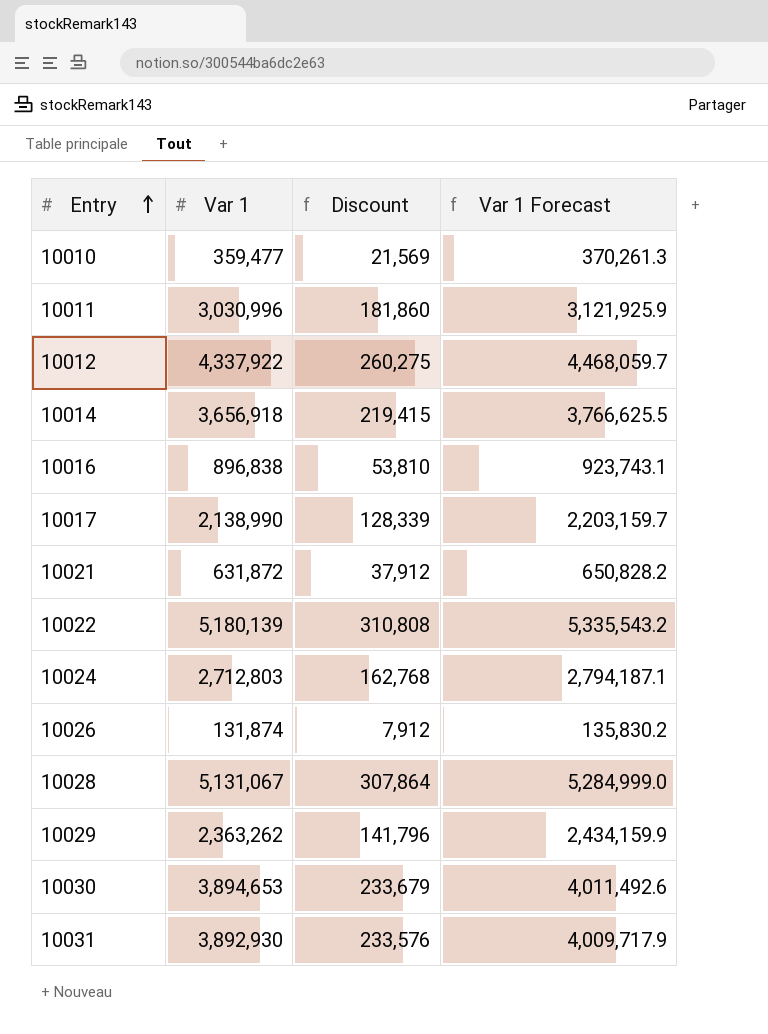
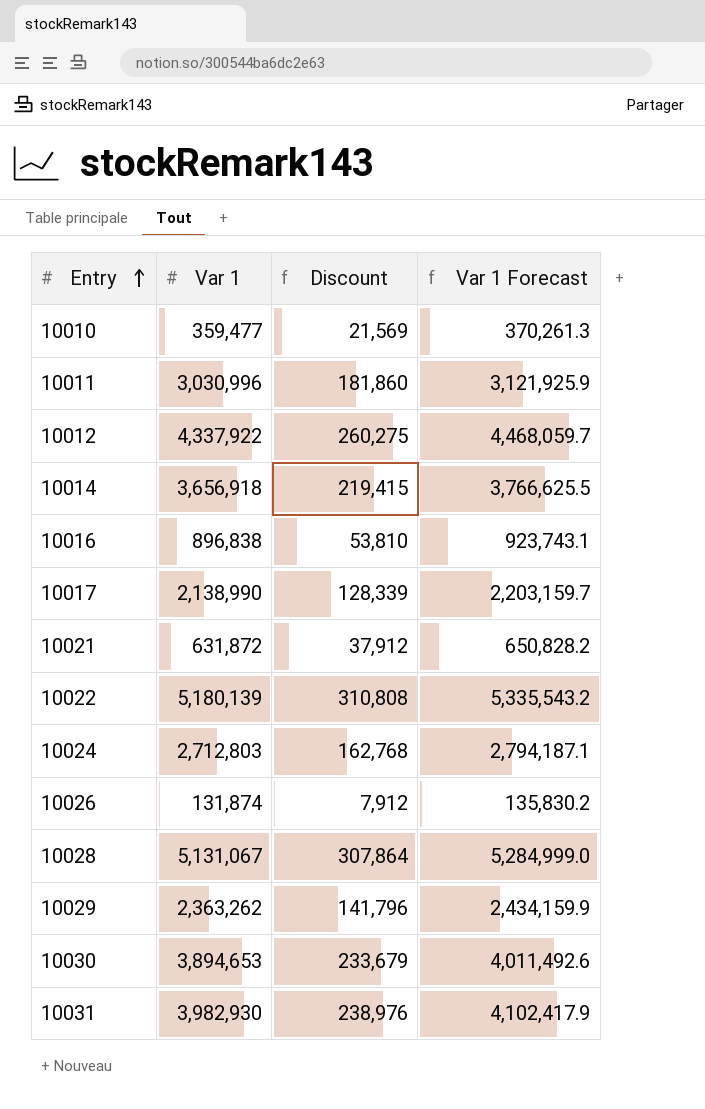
10031 | Var 1: 3,892,930 -> 3,982,930
10031 | Discount: 233,576 -> 238,976
10031 | Var 1 Forecast: 4,009,717.9 -> 4,102,417.9

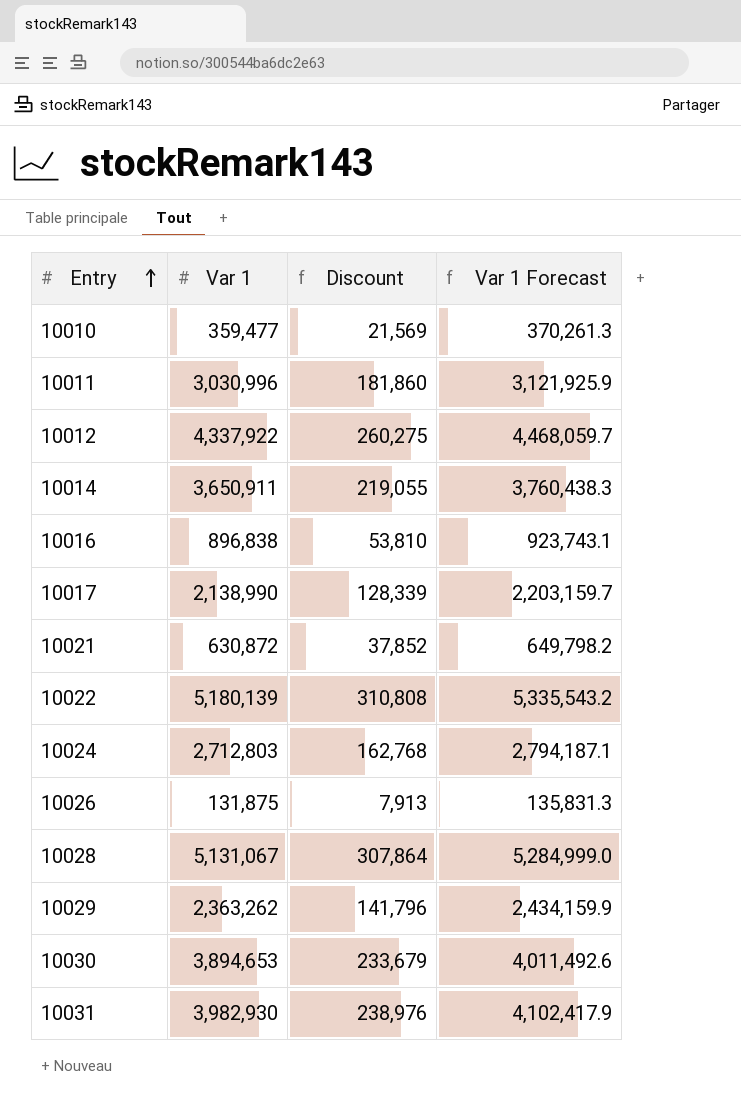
10014 | Var 1: 3,656,918 -> 3,650,911
10014 | Discount: 219,415 -> 219,055
10014 | Var 1 Forecast: 3,766,625.5 -> 3,760,438.3
10021 | Var 1: 631,872 -> 630,872
10021 | Discount: 37,912 -> 37,852
10021 | Var 1 Forecast: 650,828.2 -> 649,798.2
10026 | Var 1: 131,874 -> 131,875
10026 | Discount: 7,912 -> 7,913
10026 | Var 1 Forecast: 135,830.2 -> 135,831.3

